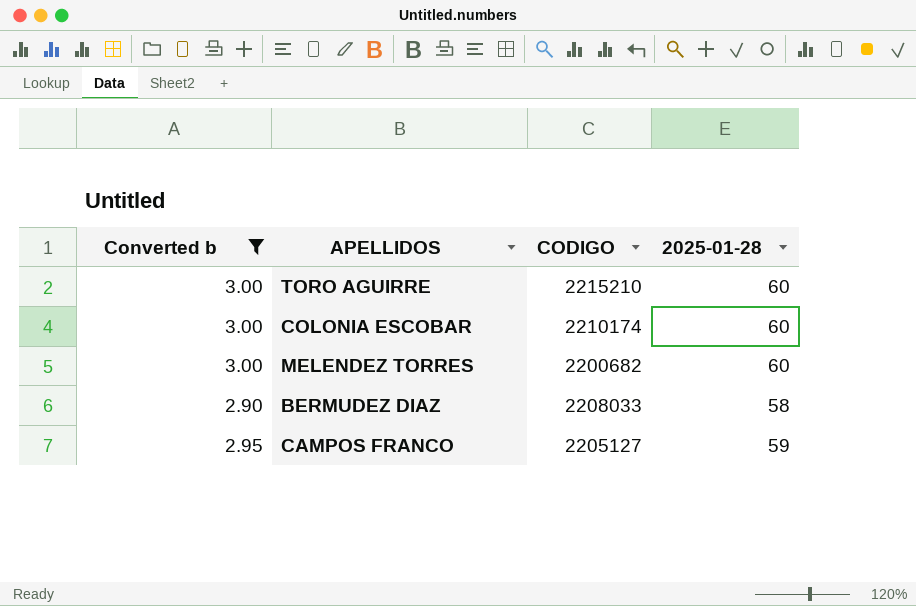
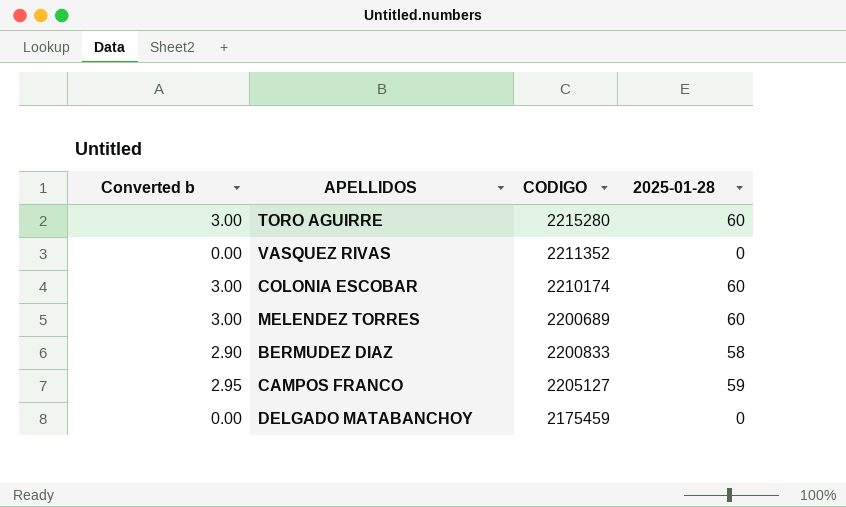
filter: Converted b != 0.00 -> none
TORO AGUIRRE | CODIGO: 2215210 -> 2215280
MELENDEZ TORRES | CODIGO: 2200682 -> 2200689
BERMUDEZ DIAZ | CODIGO: 2208033 -> 2200833

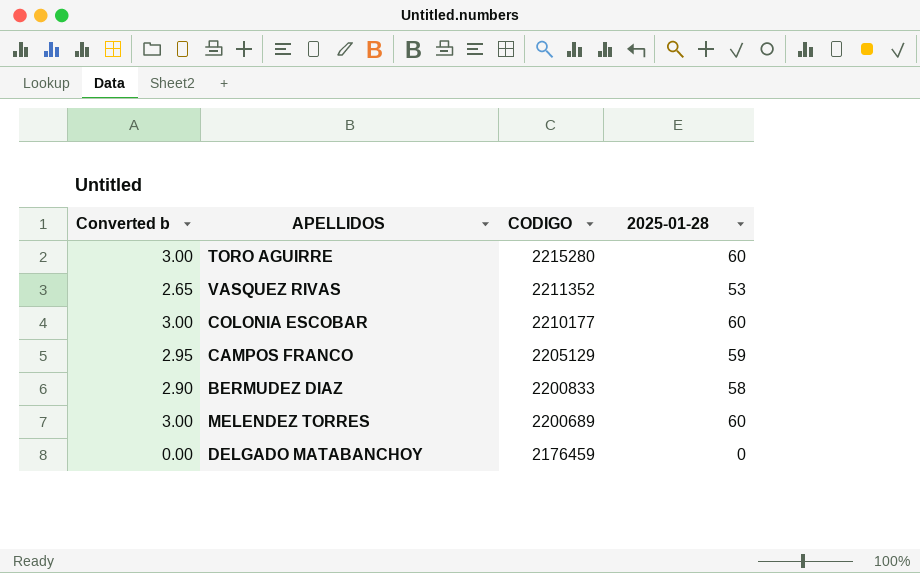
row order: none -> CODIGO descending
VASQUEZ RIVAS | Converted b: 0.00 -> 2.65
VASQUEZ RIVAS | 2025-01-28: 0 -> 53
COLONIA ESCOBAR | CODIGO: 2210174 -> 2210177
CAMPOS FRANCO | CODIGO: 2205127 -> 2205129
DELGADO MATABANCHOY | CODIGO: 2175459 -> 2176459

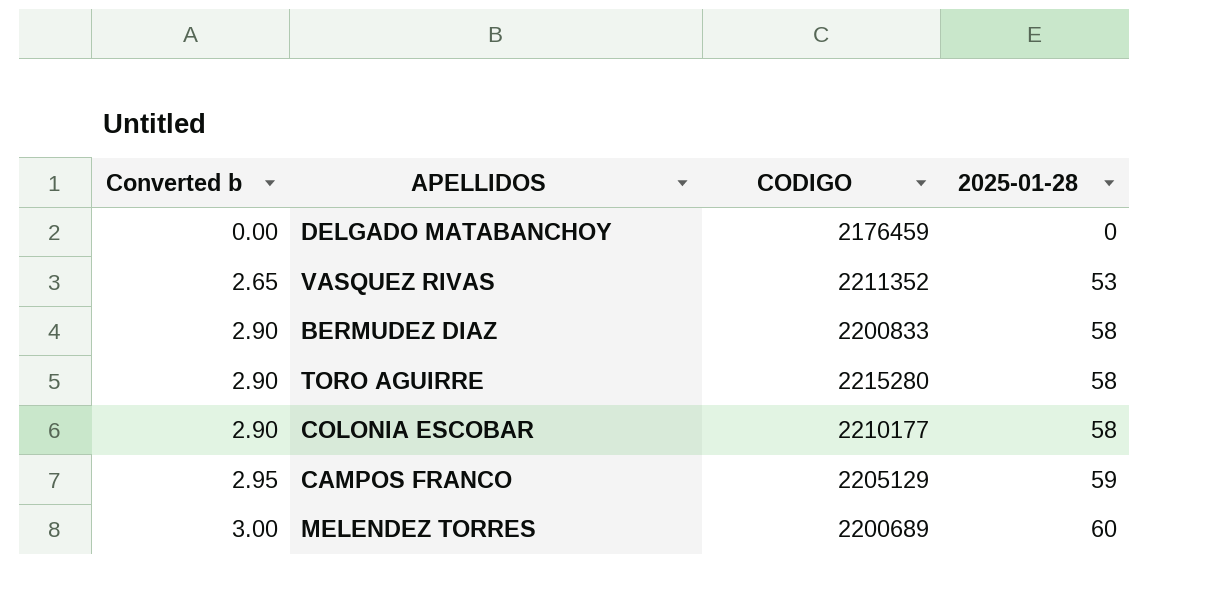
row order: CODIGO descending -> Converted b ascending
TORO AGUIRRE | Converted b: 3.00 -> 2.90
TORO AGUIRRE | 2025-01-28: 60 -> 58
COLONIA ESCOBAR | Converted b: 3.00 -> 2.90
COLONIA ESCOBAR | 2025-01-28: 60 -> 58

